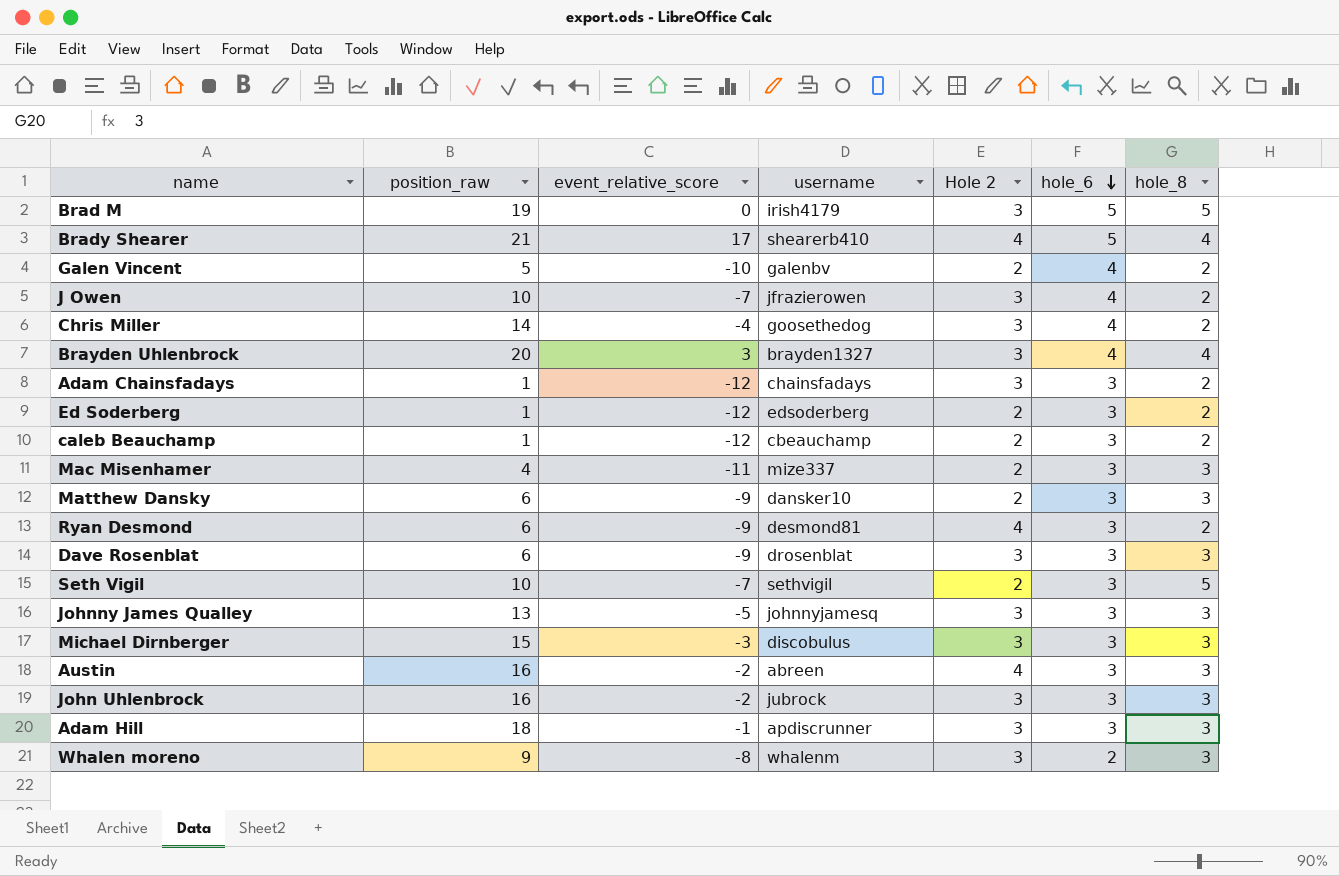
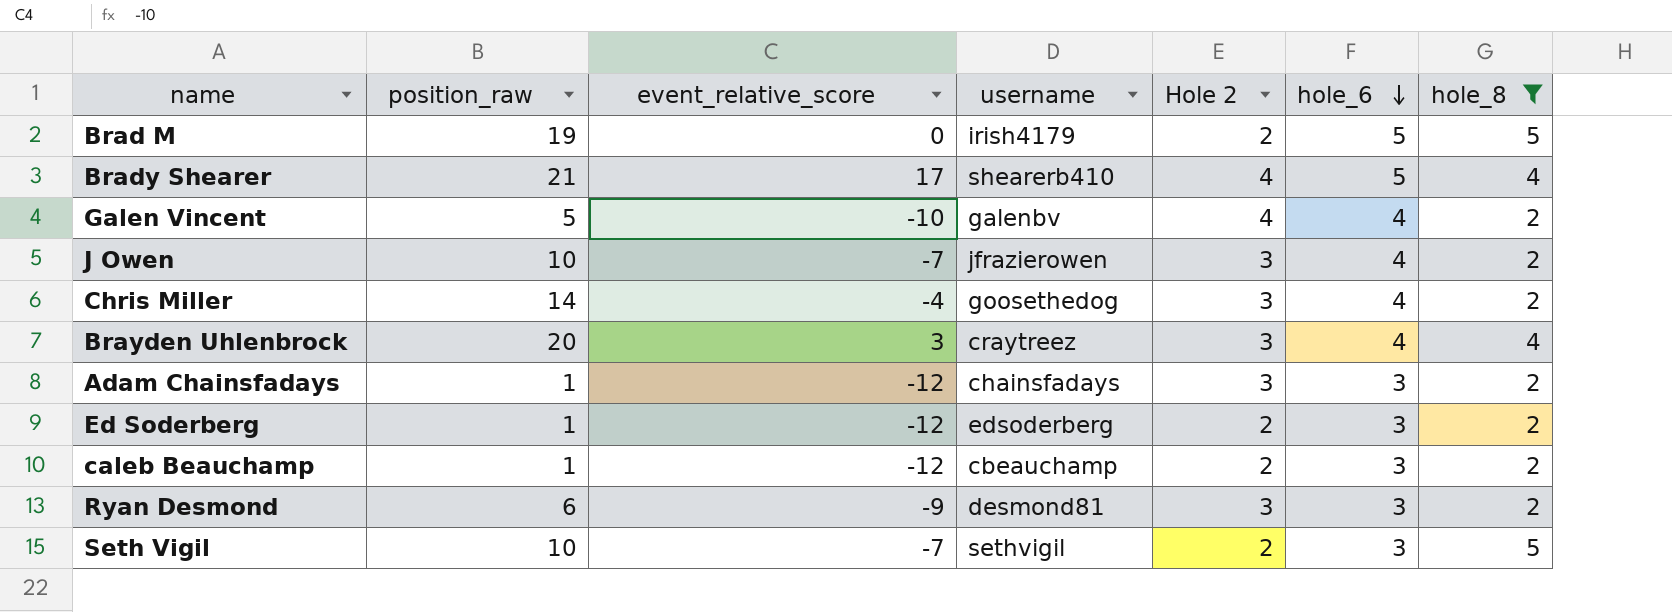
filter: none -> hole_8 != 3
Brad M | Hole 2: 3 -> 2
Galen Vincent | Hole 2: 2 -> 4
Brayden Uhlenbrock | username: brayden1327 -> craytreez
Ryan Desmond | Hole 2: 4 -> 3

